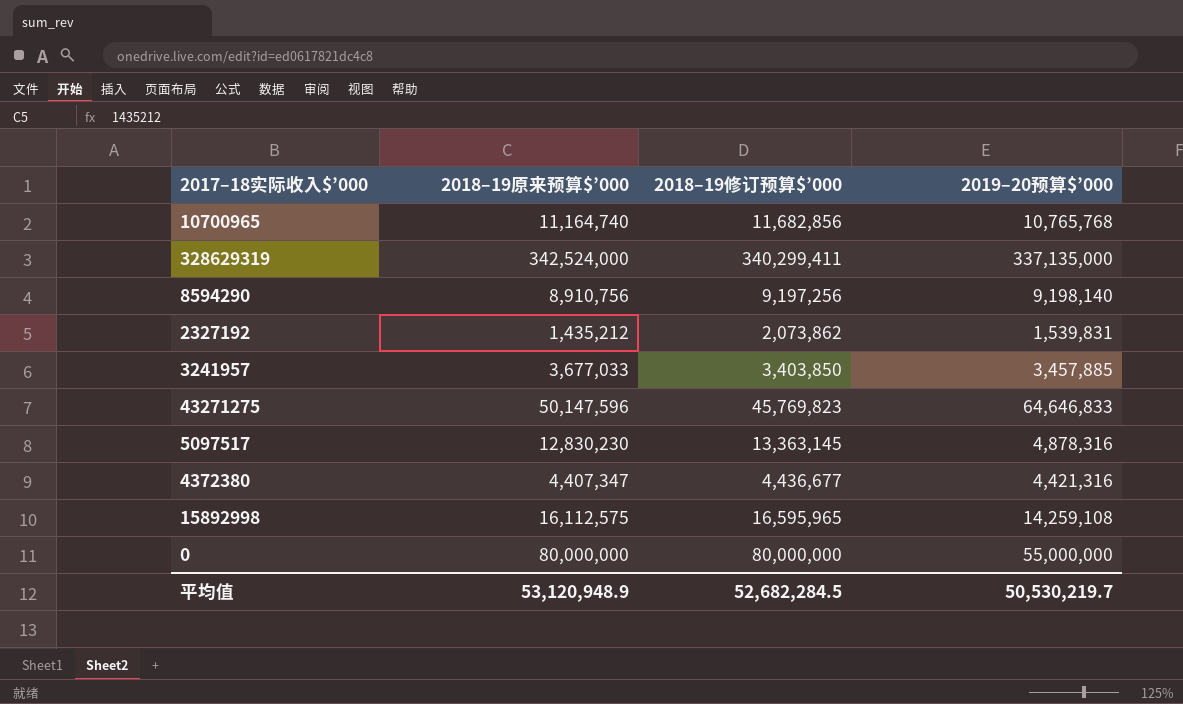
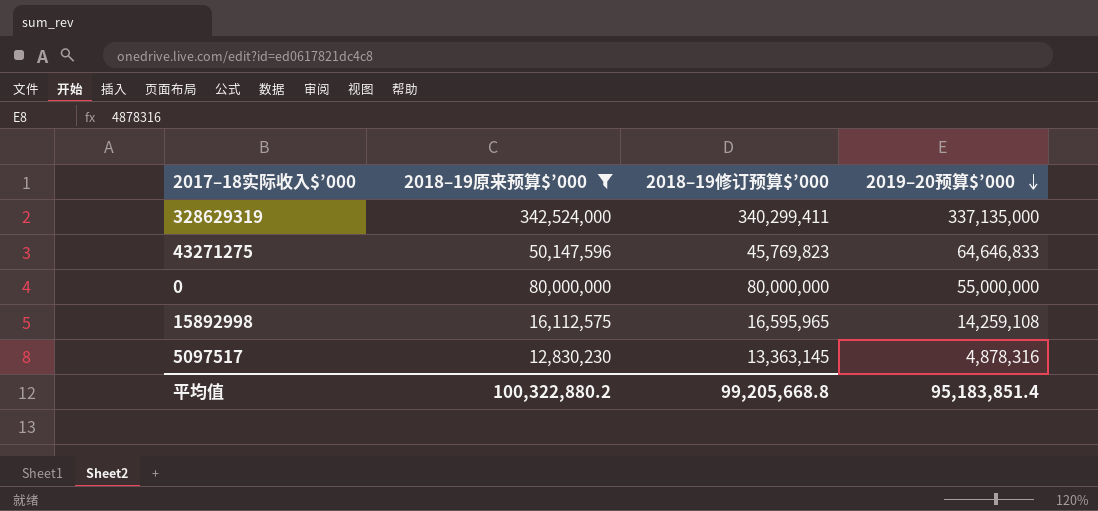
filter: none -> 2018–19原来预算$’000 >= 12,830,230
row order: none -> 2019–20预算$’000 descending
平均值 | 2018–19原来预算$’000: 53,120,948.9 -> 100,322,880.2
平均值 | 2018–19修订预算$’000: 52,682,284.5 -> 99,205,668.8
平均值 | 2019–20预算$’000: 50,530,219.7 -> 95,183,851.4

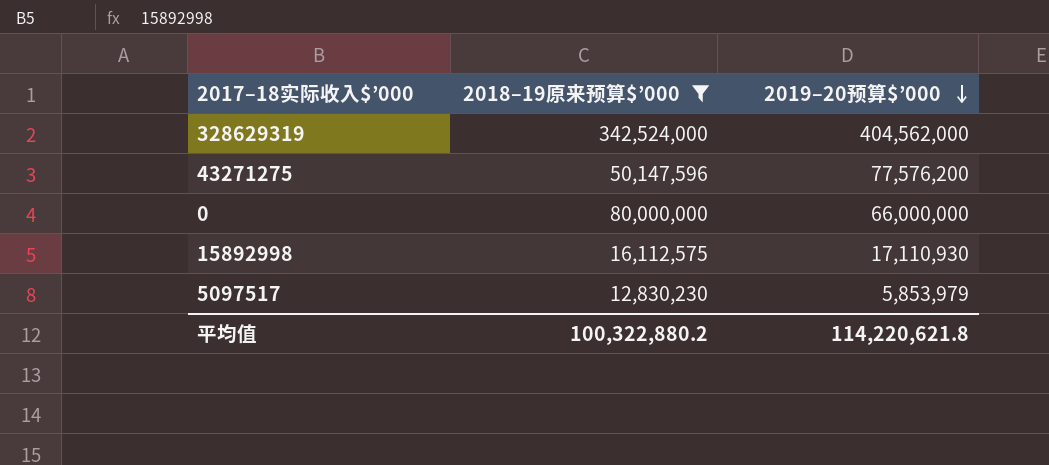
column 2018–19修订预算$’000 | position: 3 -> none
328629319 | 2019–20预算$’000: 337,135,000 -> 404,562,000
43271275 | 2019–20预算$’000: 64,646,833 -> 77,576,200
0 | 2019–20预算$’000: 55,000,000 -> 66,000,000
15892998 | 2019–20预算$’000: 14,259,108 -> 17,110,930
5097517 | 2019–20预算$’000: 4,878,316 -> 5,853,979
平均值 | 2019–20预算$’000: 95,183,851.4 -> 114,220,621.8

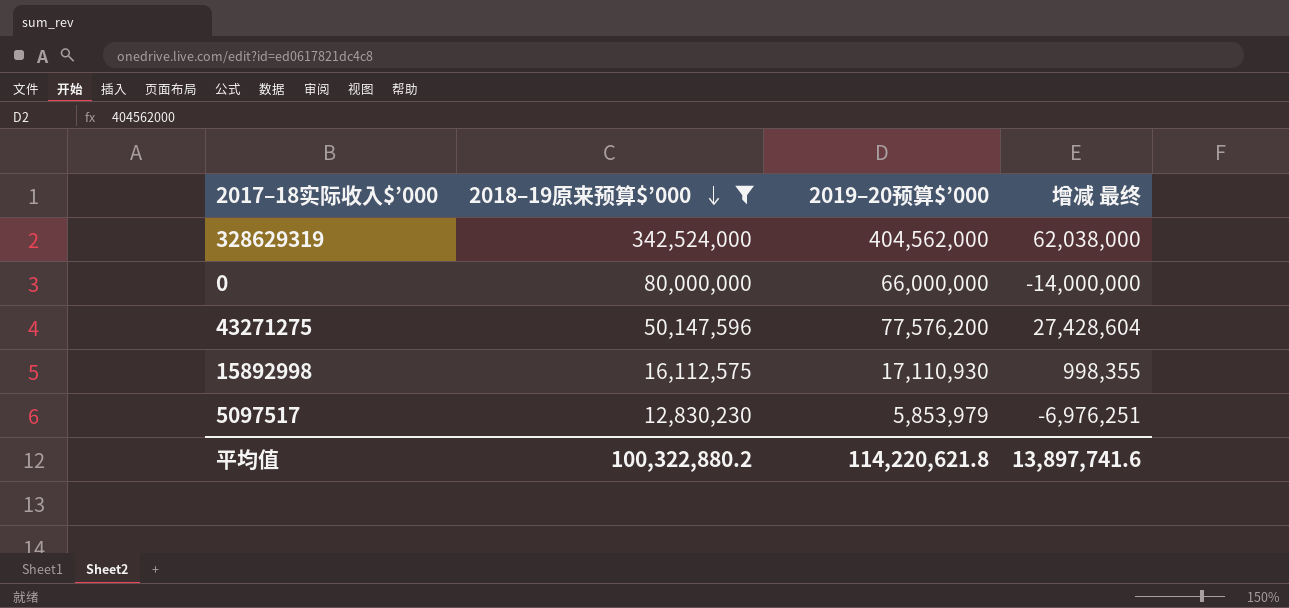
row order: 2019–20预算$’000 descending -> 2018–19原来预算$’000 descending
column 增减 最终 | formula: none -> [2019–20预算$’000] - [2018–19原来预算$’000]

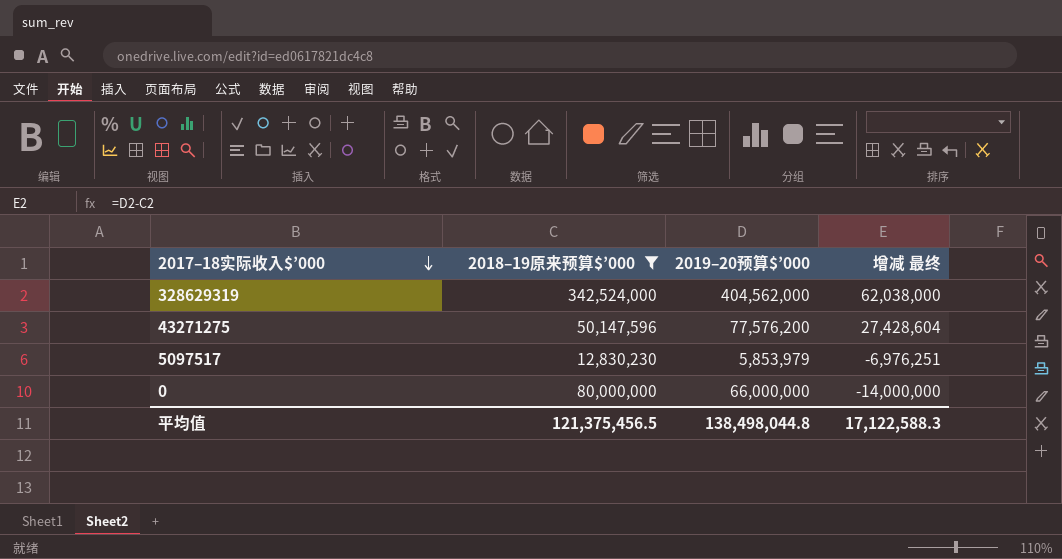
row order: 2018–19原来预算$’000 descending -> 2017–18实际收入$’000 descending
row 15892998: 16,112,575 | 17,110,930 | 998,355 -> none
平均值 | 2018–19原来预算$’000: 100,322,880.2 -> 121,375,456.5
平均值 | 2019–20预算$’000: 114,220,621.8 -> 138,498,044.8
平均值 | 增减 最终: 13,897,741.6 -> 17,122,588.3

